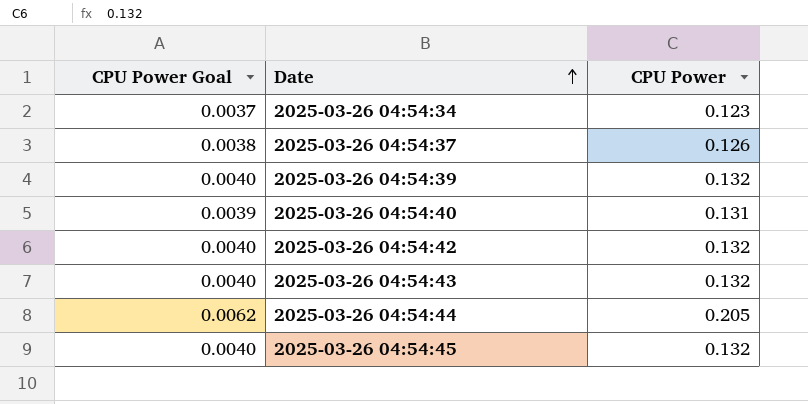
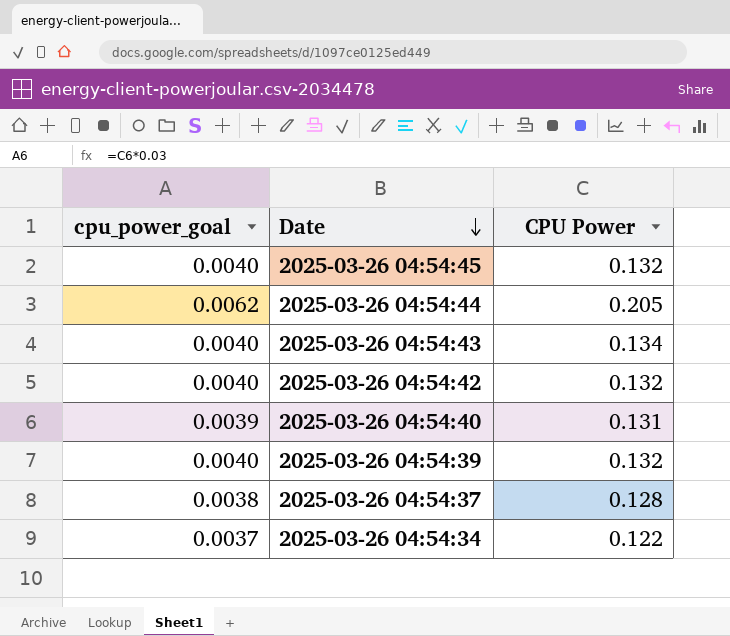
row order: Date ascending -> Date descending
column name: CPU Power Goal -> cpu_power_goal
2025-03-26 04:54:43 | CPU Power: 0.132 -> 0.134
2025-03-26 04:54:37 | CPU Power: 0.126 -> 0.128
2025-03-26 04:54:34 | CPU Power: 0.123 -> 0.122

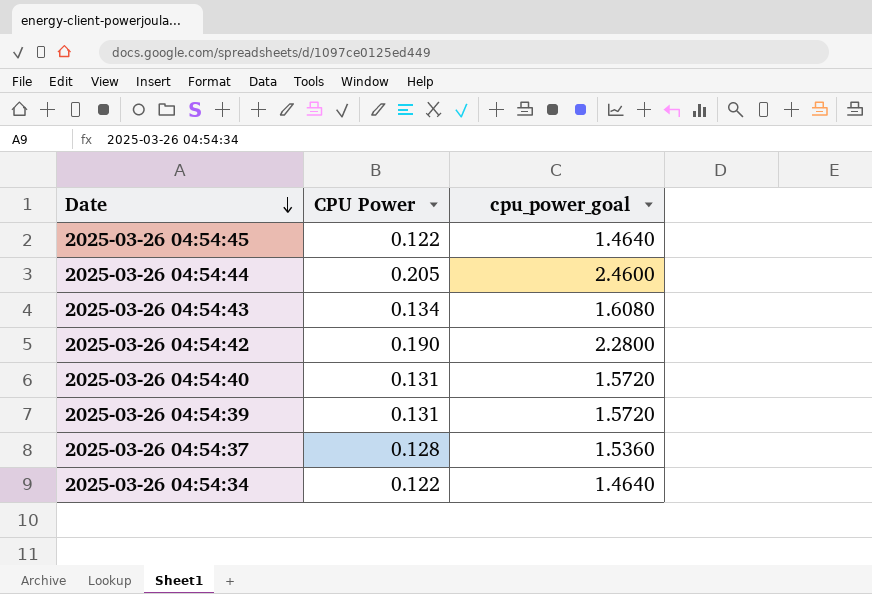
column cpu_power_goal | formula: [CPU Power] * 0.03 -> [CPU Power] * 12
column cpu_power_goal | position: 1 -> 3
2025-03-26 04:54:45 | CPU Power: 0.132 -> 0.122
2025-03-26 04:54:42 | CPU Power: 0.132 -> 0.190
2025-03-26 04:54:39 | CPU Power: 0.132 -> 0.131

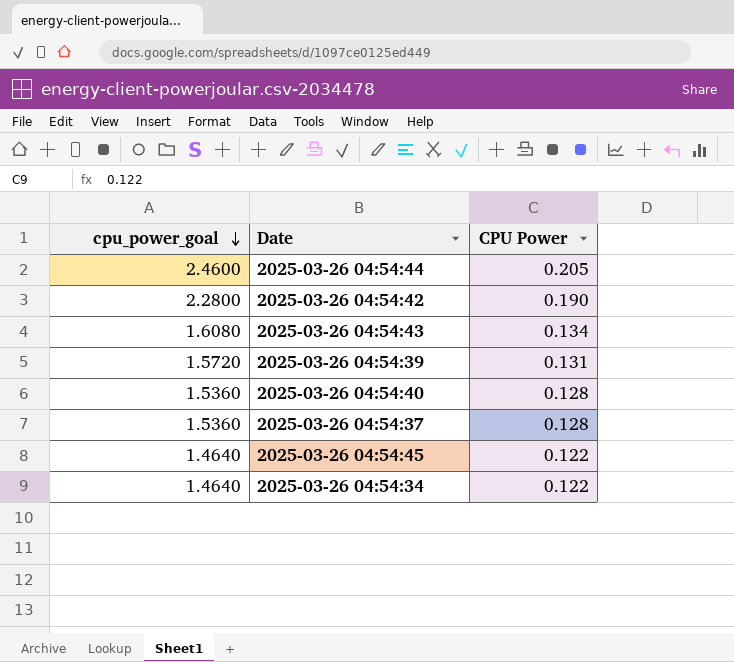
row order: Date descending -> cpu_power_goal descending
column cpu_power_goal | position: 3 -> 1
2025-03-26 04:54:40 | cpu_power_goal: 1.5720 -> 1.5360
2025-03-26 04:54:40 | CPU Power: 0.131 -> 0.128

